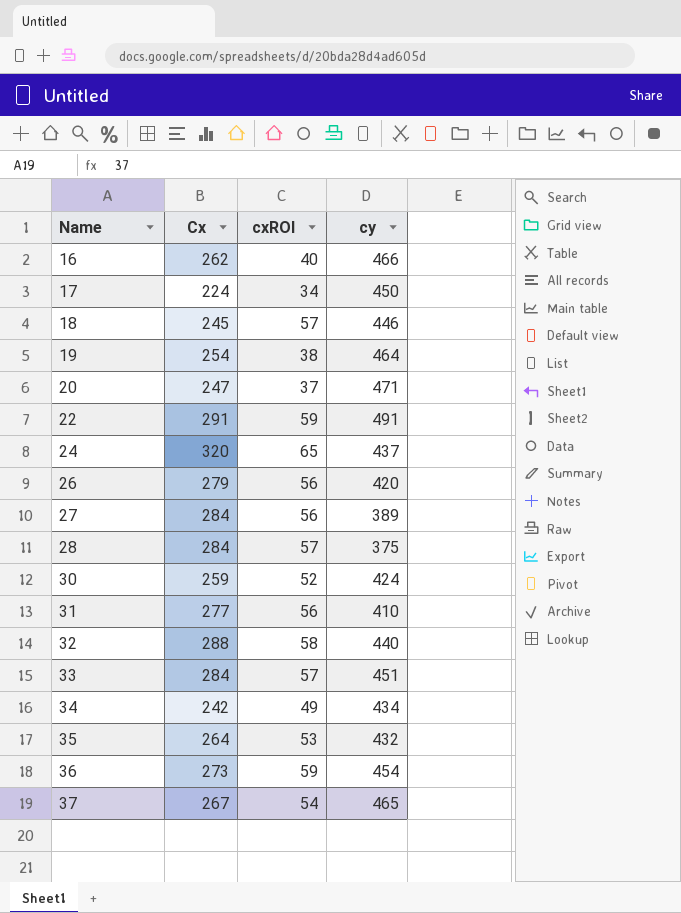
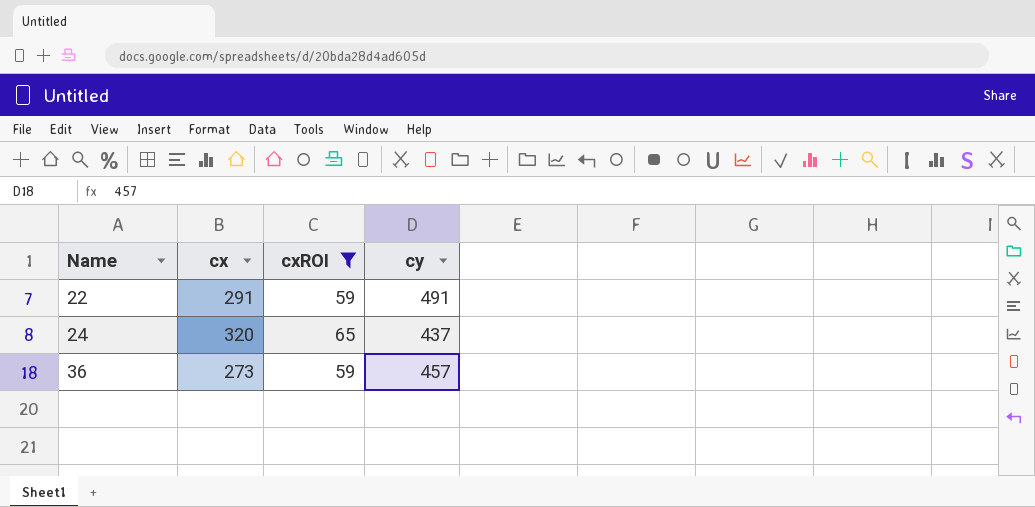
filter: none -> cxROI >= 59
column name: Cx -> cx
36 | cy: 454 -> 457

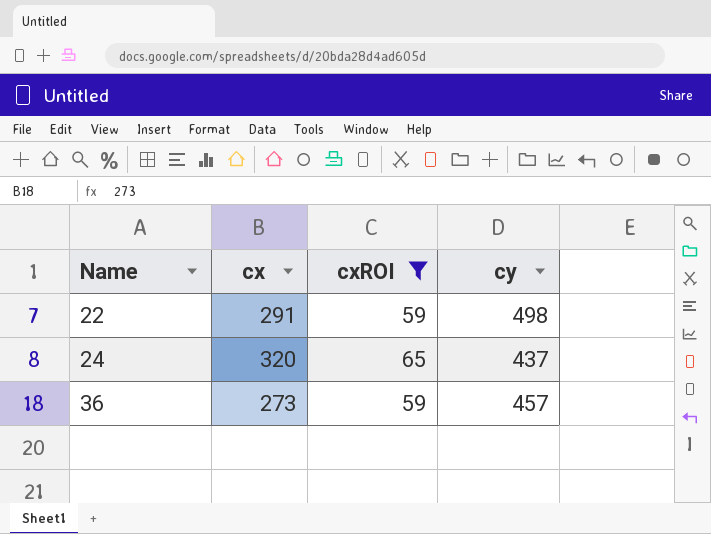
22 | cy: 491 -> 498

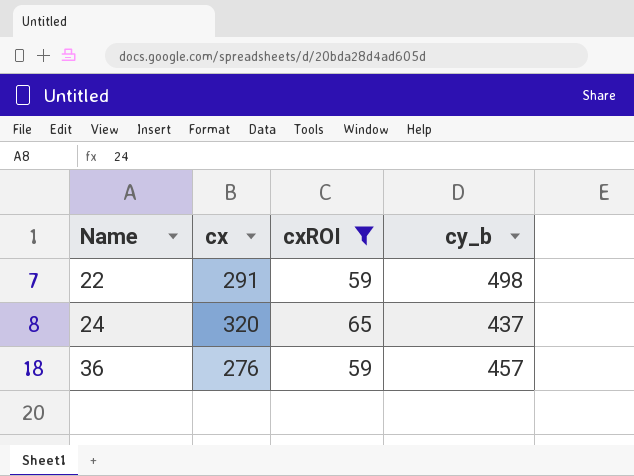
column name: cy -> cy_b
36 | cx: 273 -> 276

